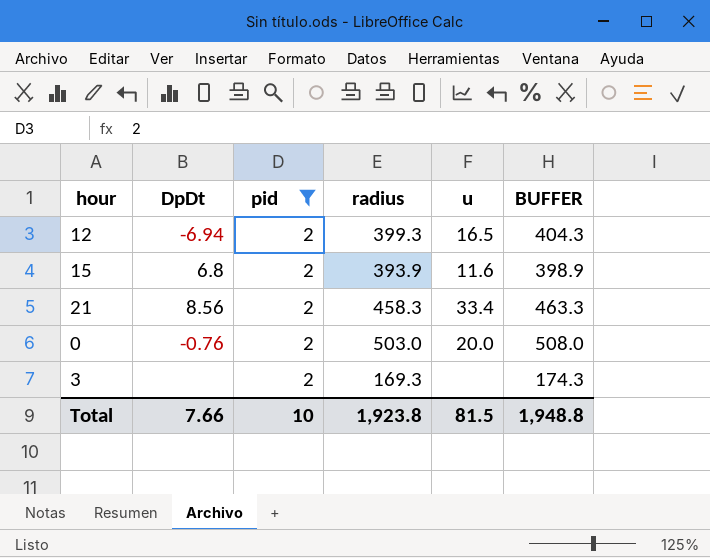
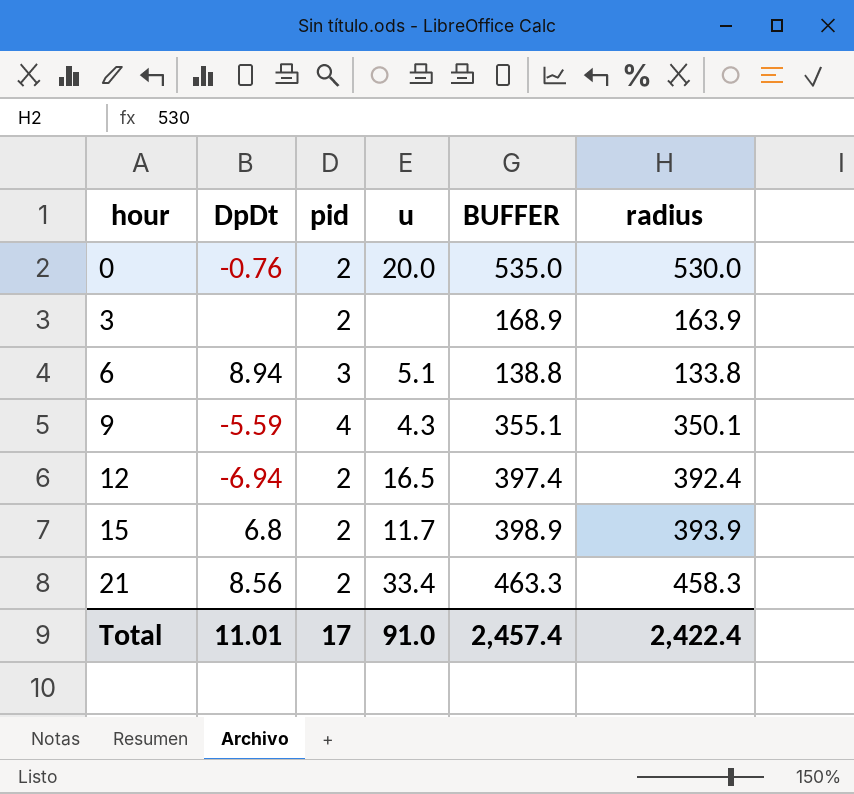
filter: pid = 2 -> none
row order: none -> hour ascending
column radius | position: 4 -> 6
0 | BUFFER: 508.0 -> 535.0
0 | radius: 503.0 -> 530.0
3 | BUFFER: 174.3 -> 168.9
3 | radius: 169.3 -> 163.9
12 | BUFFER: 404.3 -> 397.4
12 | radius: 399.3 -> 392.4
15 | u: 11.6 -> 11.7
Total | DpDt: 7.66 -> 11.01
Total | pid: 10 -> 17
Total | u: 81.5 -> 91.0
Total | BUFFER: 1,948.8 -> 2,457.4
Total | radius: 1,923.8 -> 2,422.4

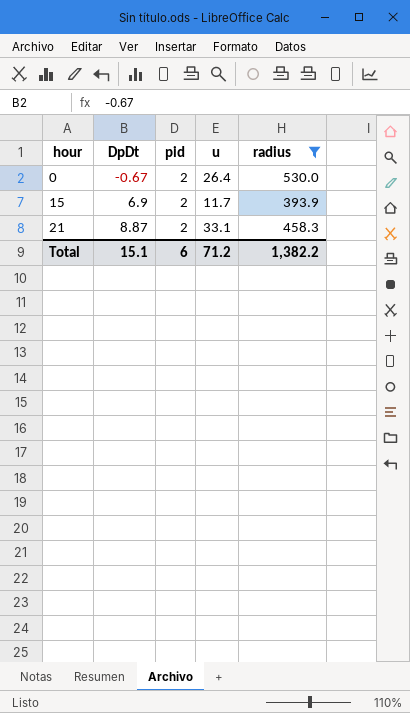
filter: none -> radius >= 393.9
column BUFFER | formula: [radius] + 5 -> none
0 | DpDt: -0.76 -> -0.67
0 | u: 20.0 -> 26.4
15 | DpDt: 6.8 -> 6.9
21 | DpDt: 8.56 -> 8.87
21 | u: 33.4 -> 33.1
Total | DpDt: 11.01 -> 15.1
Total | pid: 17 -> 6
Total | u: 91.0 -> 71.2
Total | radius: 2,422.4 -> 1,382.2

